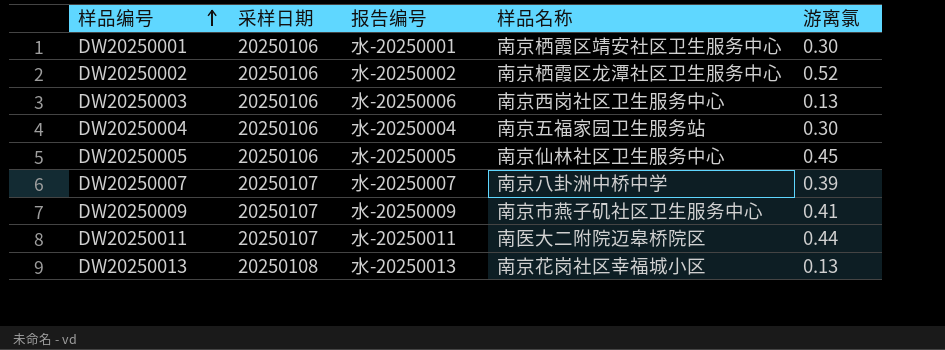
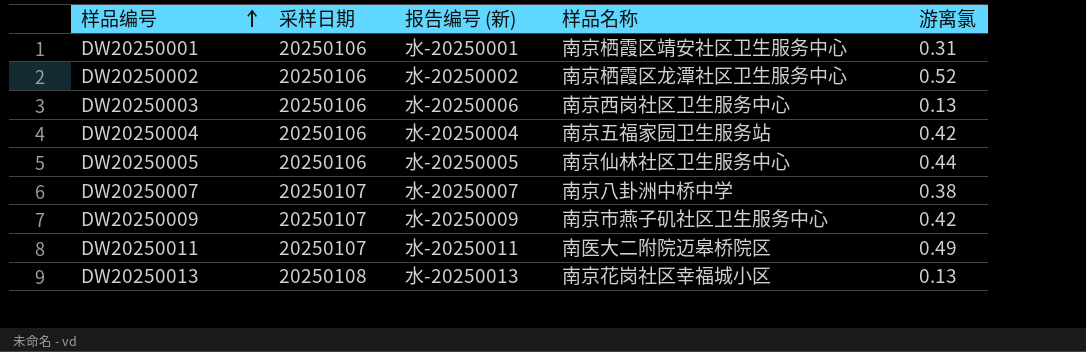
column name: 报告编号 -> 报告编号 (新)
DW20250001 | 游离氯: 0.30 -> 0.31
DW20250004 | 游离氯: 0.30 -> 0.42
DW20250005 | 游离氯: 0.45 -> 0.44
DW20250007 | 游离氯: 0.39 -> 0.38
DW20250009 | 游离氯: 0.41 -> 0.42
DW20250011 | 游离氯: 0.44 -> 0.49

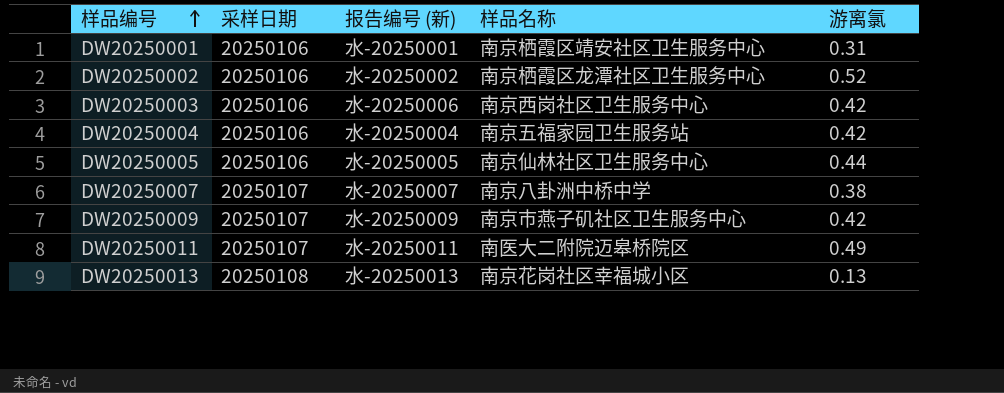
DW20250003 | 游离氯: 0.13 -> 0.42

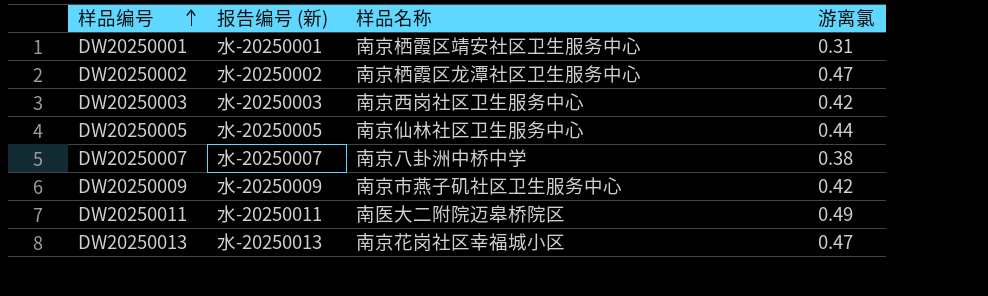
column 采样日期 | position: 2 -> none
row DW20250004: 20250106 | 水-20250004 | 南京五福家园卫生服务站 | 0.42 -> none
DW20250002 | 游离氯: 0.52 -> 0.47
DW20250003 | 报告编号 (新): 水-20250006 -> 水-20250003
DW20250013 | 游离氯: 0.13 -> 0.47

